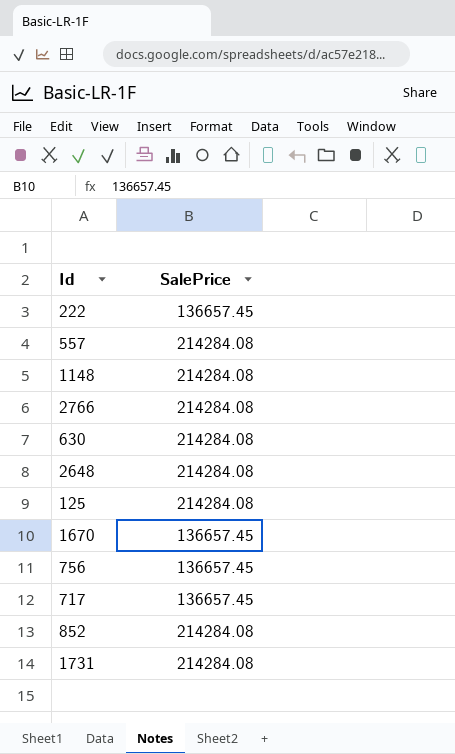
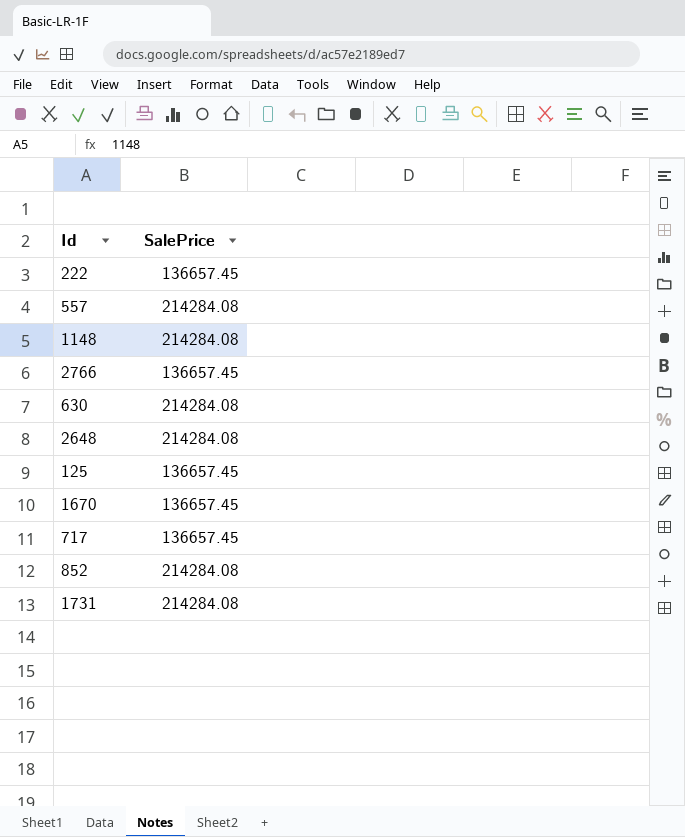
row 756: 136657.45 -> none
2766 | SalePrice: 214284.08 -> 136657.45
125 | SalePrice: 214284.08 -> 136657.45

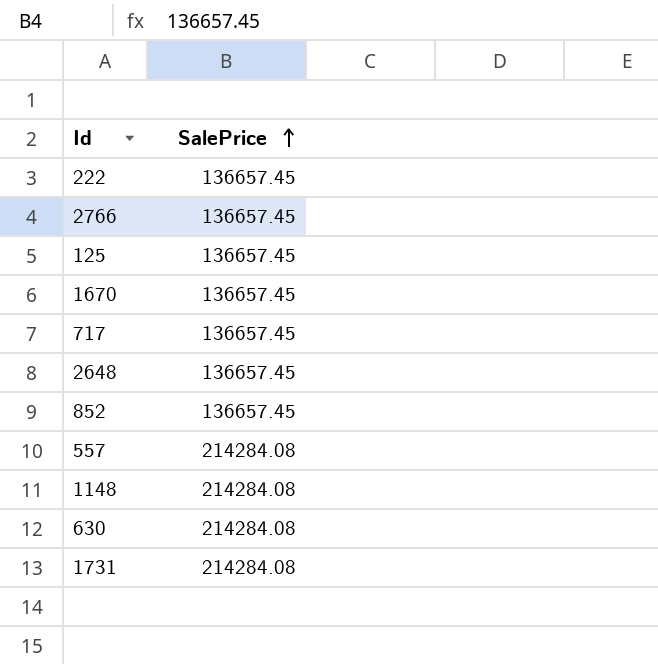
row order: none -> SalePrice ascending
2648 | SalePrice: 214284.08 -> 136657.45
852 | SalePrice: 214284.08 -> 136657.45

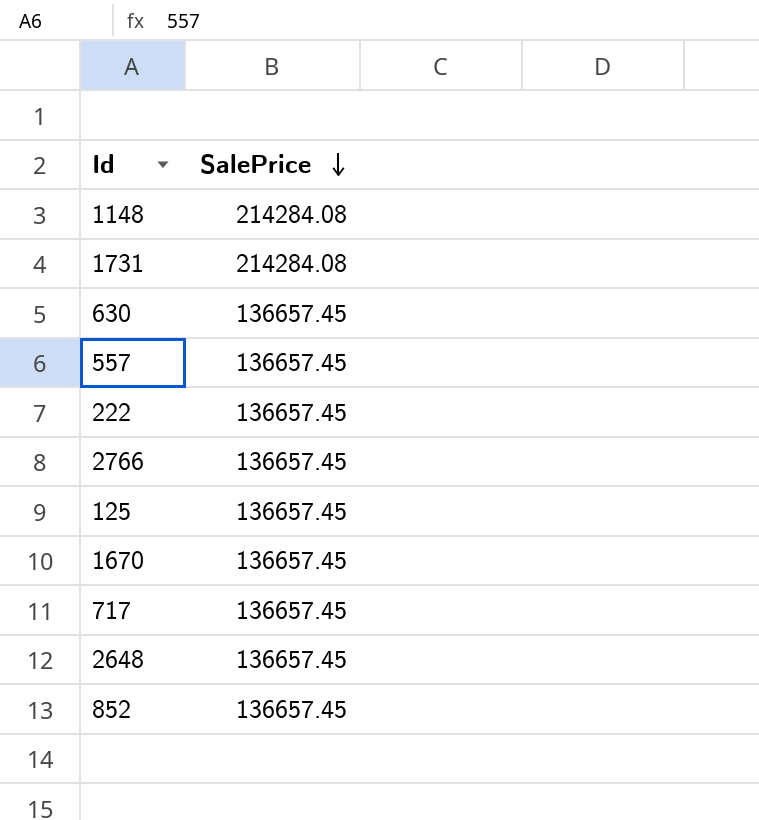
row order: SalePrice ascending -> SalePrice descending
630 | SalePrice: 214284.08 -> 136657.45
557 | SalePrice: 214284.08 -> 136657.45

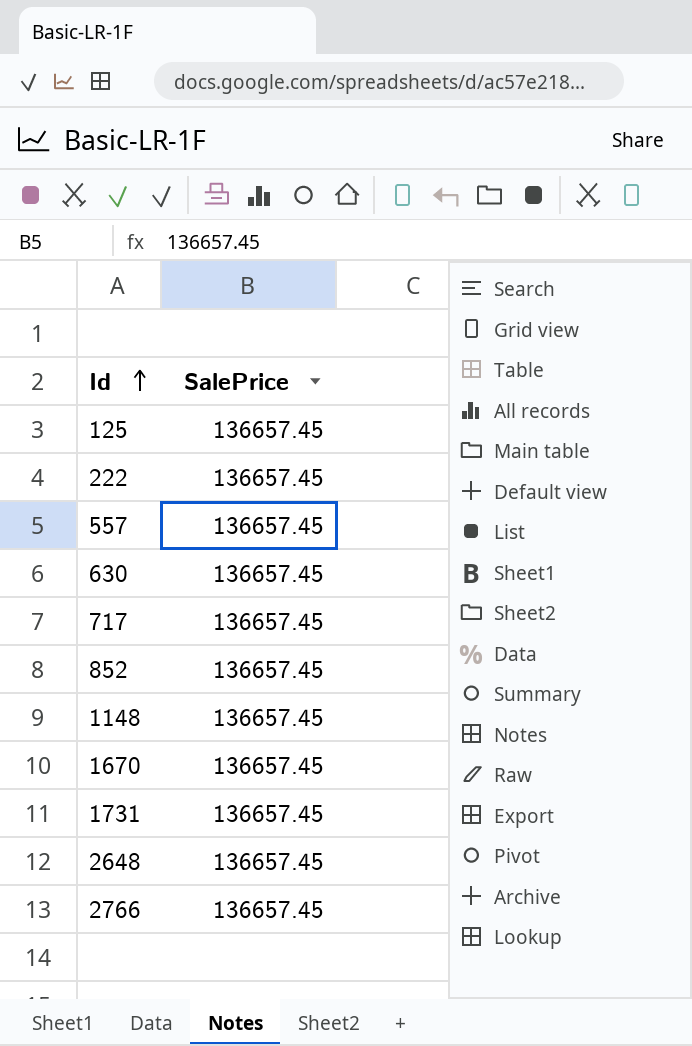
row order: SalePrice descending -> Id ascending
1148 | SalePrice: 214284.08 -> 136657.45
1731 | SalePrice: 214284.08 -> 136657.45

